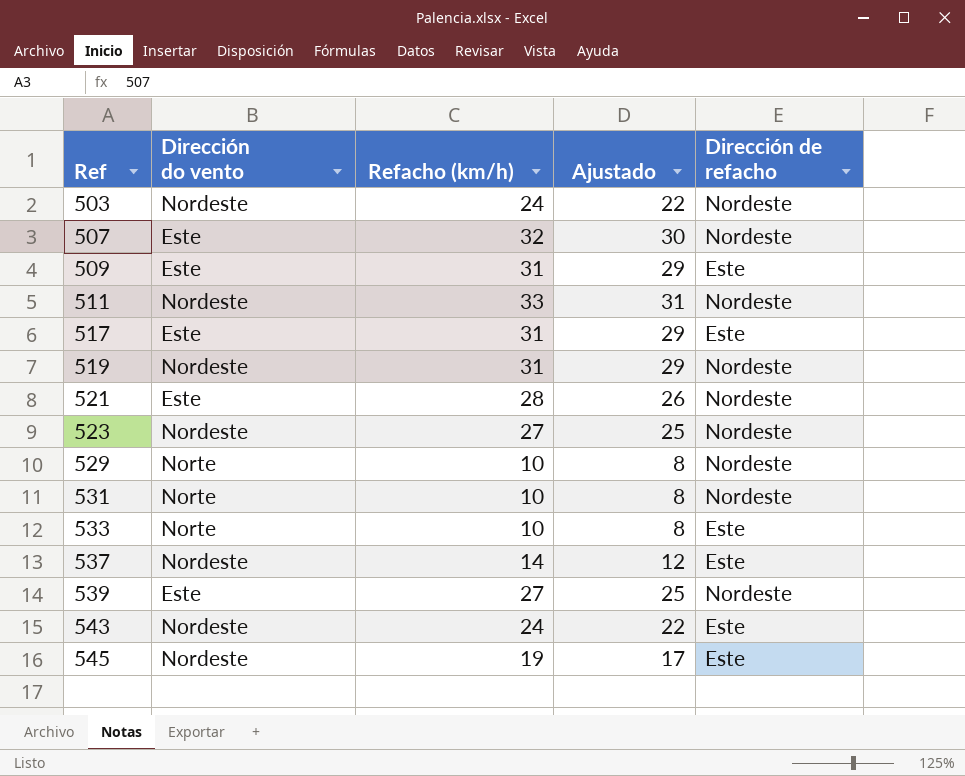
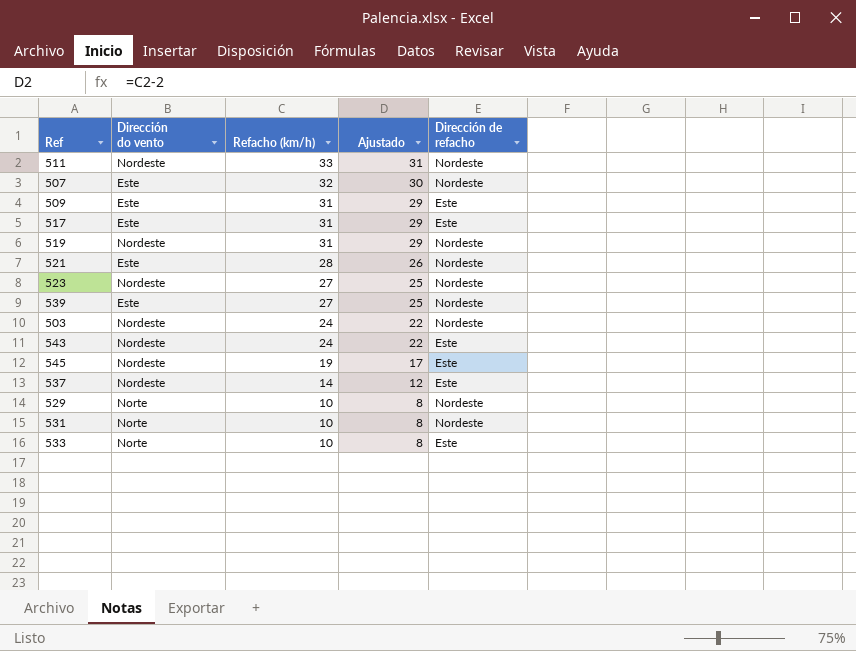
row order: Ref ascending -> Refacho (km/h) descending

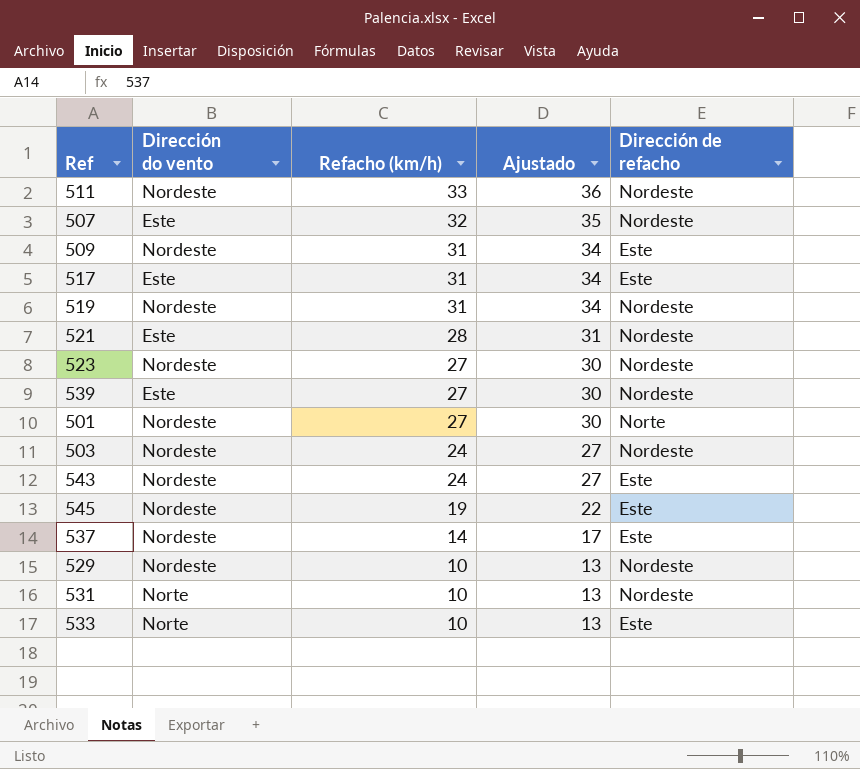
column Ajustado | formula: [Refacho (km/h)] - 2 -> [Refacho (km/h)] + 3
509 | Dirección do vento: Este -> Nordeste
row 501: none -> Nordeste | 27 | 30 | Norte
529 | Dirección do vento: Norte -> Nordeste

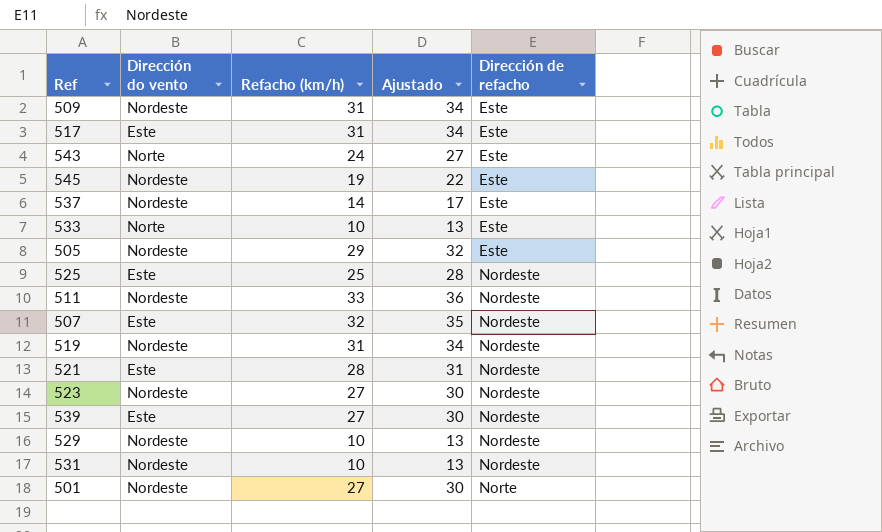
row order: Refacho (km/h) descending -> Dirección de refacho ascending
row 503: Nordeste | 24 | 27 | Nordeste -> none
543 | Dirección do vento: Nordeste -> Norte
row 505: none -> Nordeste | 29 | 32 | Este
row 525: none -> Este | 25 | 28 | Nordeste
531 | Dirección do vento: Norte -> Nordeste

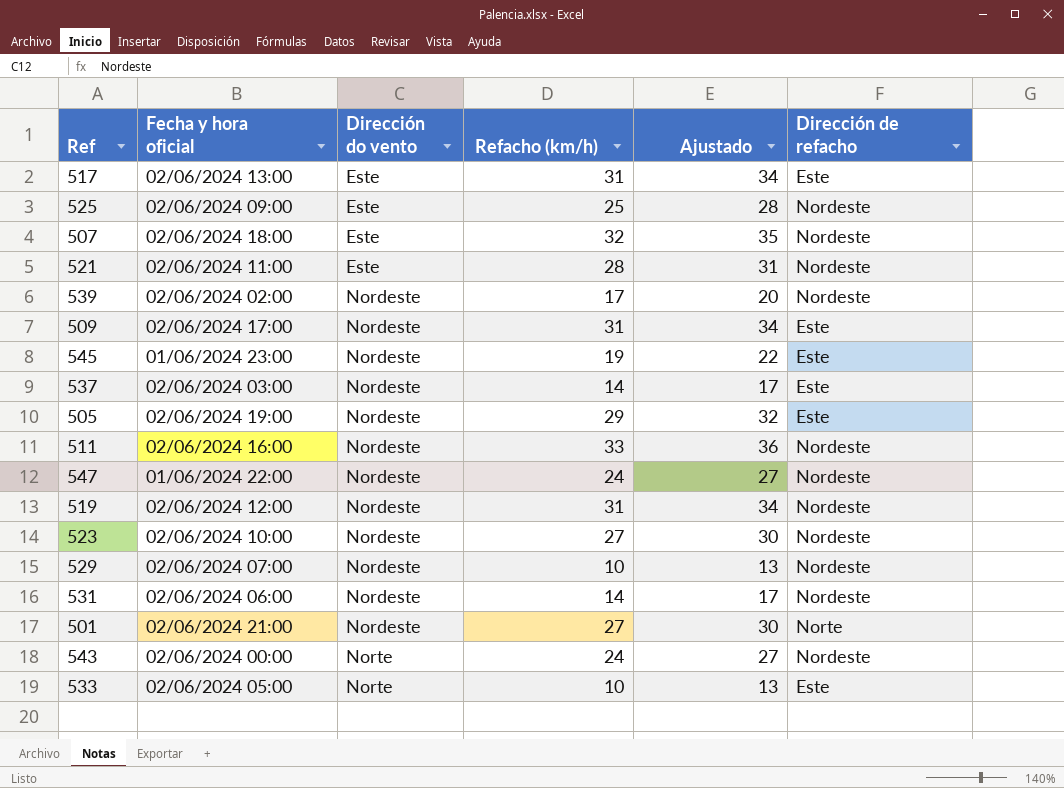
row order: Dirección de refacho ascending -> Dirección do vento ascending
column Fecha y hora oficial | position: none -> 2
539 | Dirección do vento: Este -> Nordeste
539 | Refacho (km/h): 27 -> 17
539 | Ajustado: 30 -> 20
row 547: none -> 01/06/2024 22:00 | Nordeste | 24 | 27 | Nordeste
531 | Refacho (km/h): 10 -> 14
531 | Ajustado: 13 -> 17
543 | Dirección de refacho: Este -> Nordeste

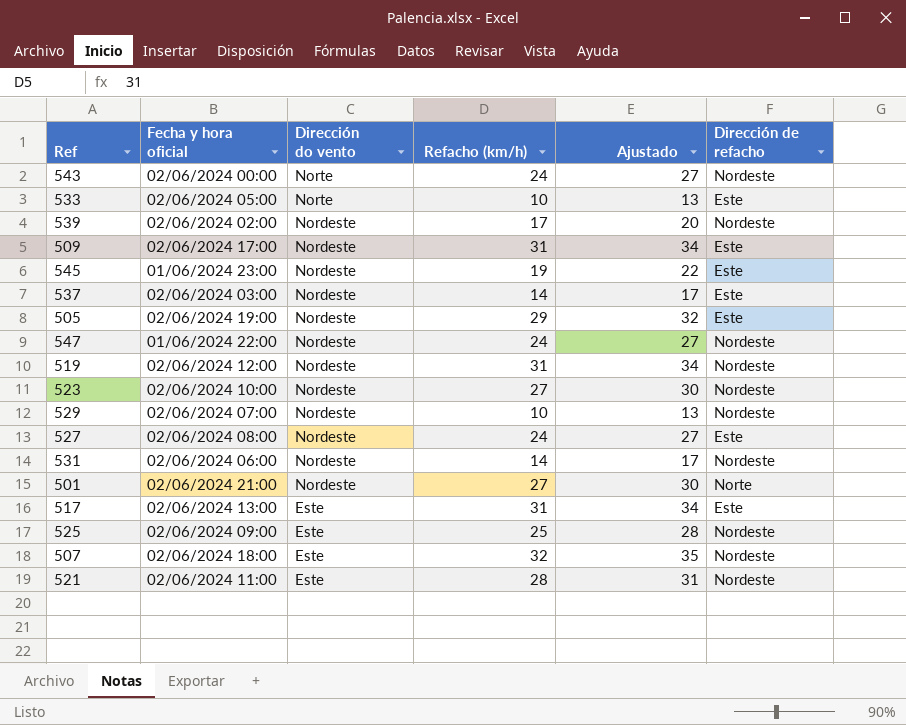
row order: Dirección do vento ascending -> Dirección do vento descending
row 511: 02/06/2024 16:00 | Nordeste | 33 | 36 | Nordeste -> none
row 527: none -> 02/06/2024 08:00 | Nordeste | 24 | 27 | Este

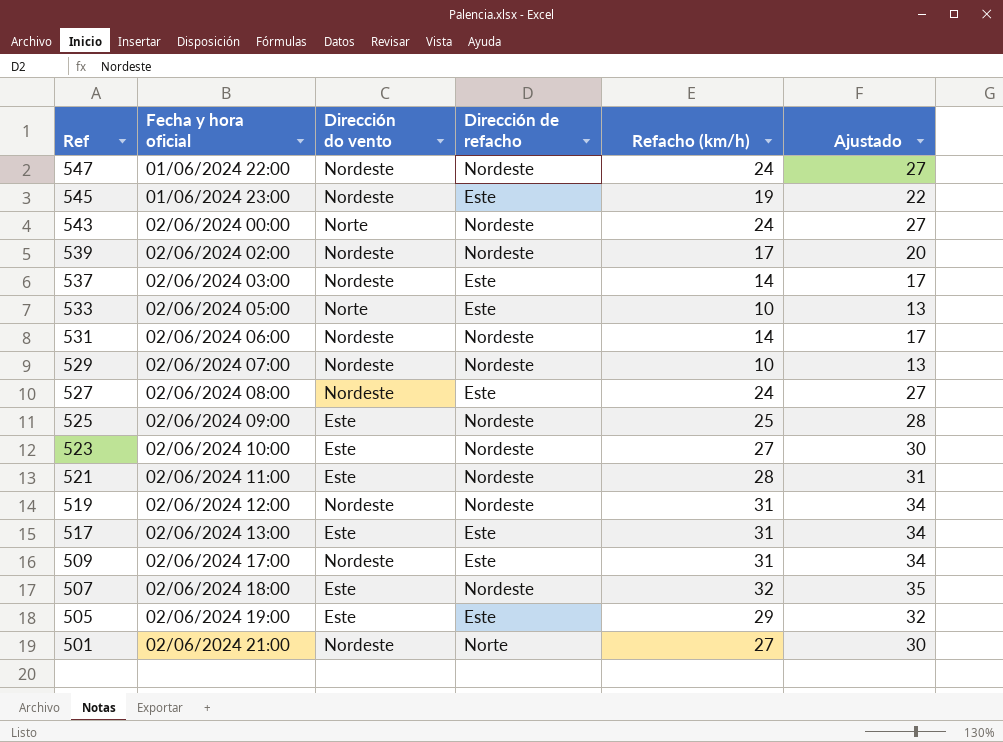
row order: Dirección do vento descending -> Ref descending
column Dirección de refacho | position: 6 -> 4
523 | Dirección do vento: Nordeste -> Este
505 | Dirección do vento: Nordeste -> Este

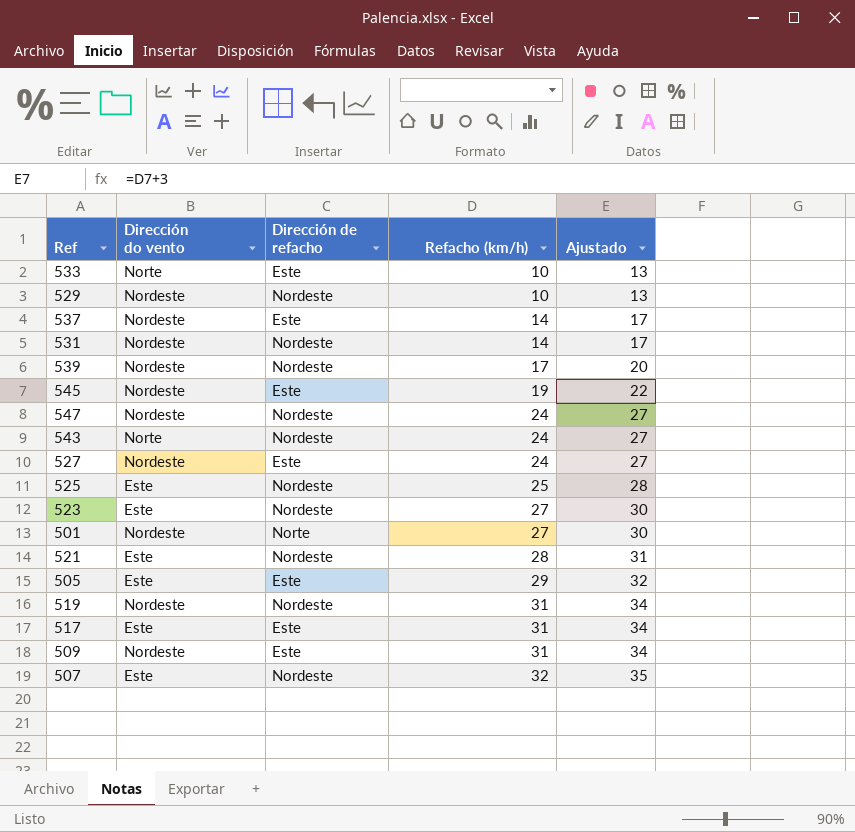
row order: Ref descending -> Refacho (km/h) ascending
column Fecha y hora oficial | position: 2 -> none

